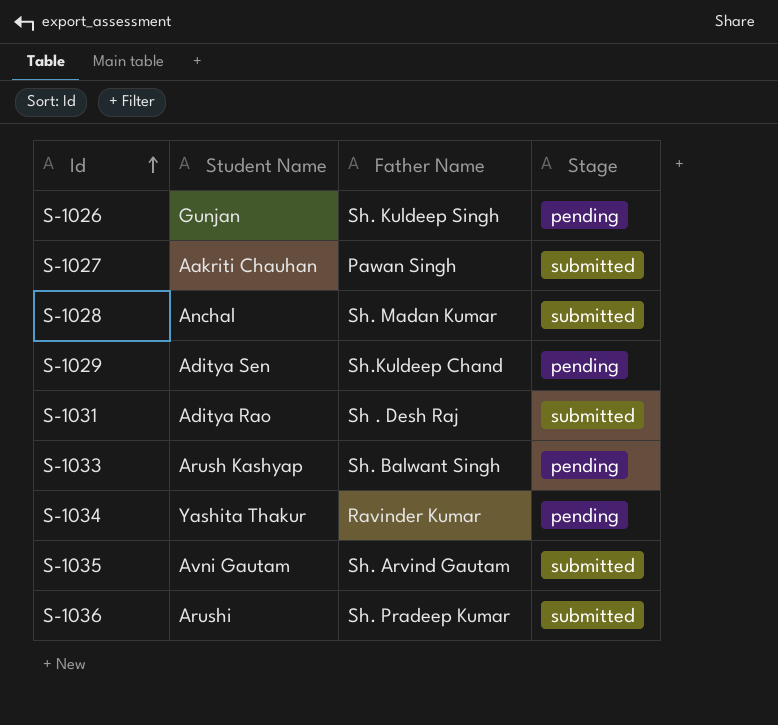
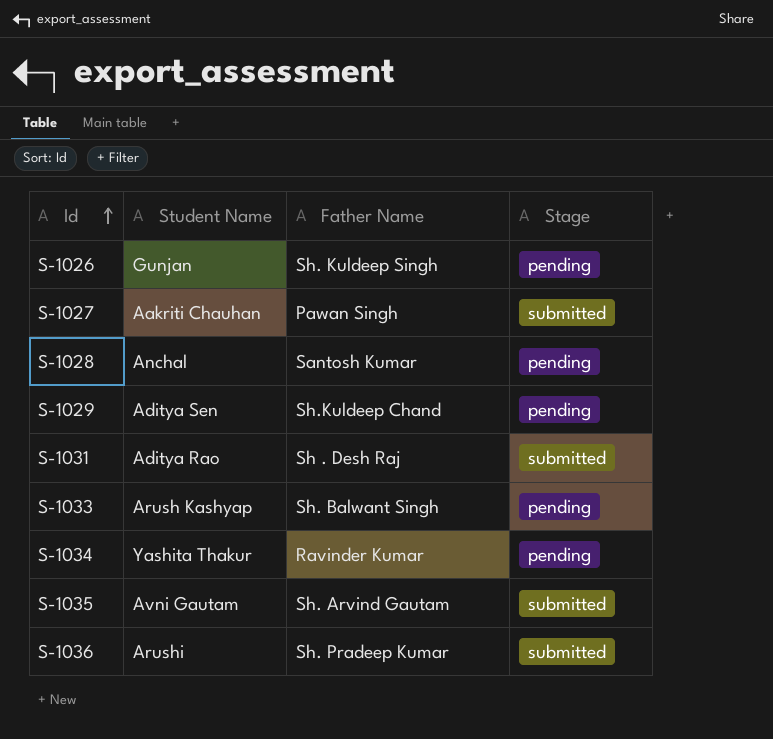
S-1028 | Father Name: Sh. Madan Kumar -> Santosh Kumar
S-1028 | Stage: submitted -> pending

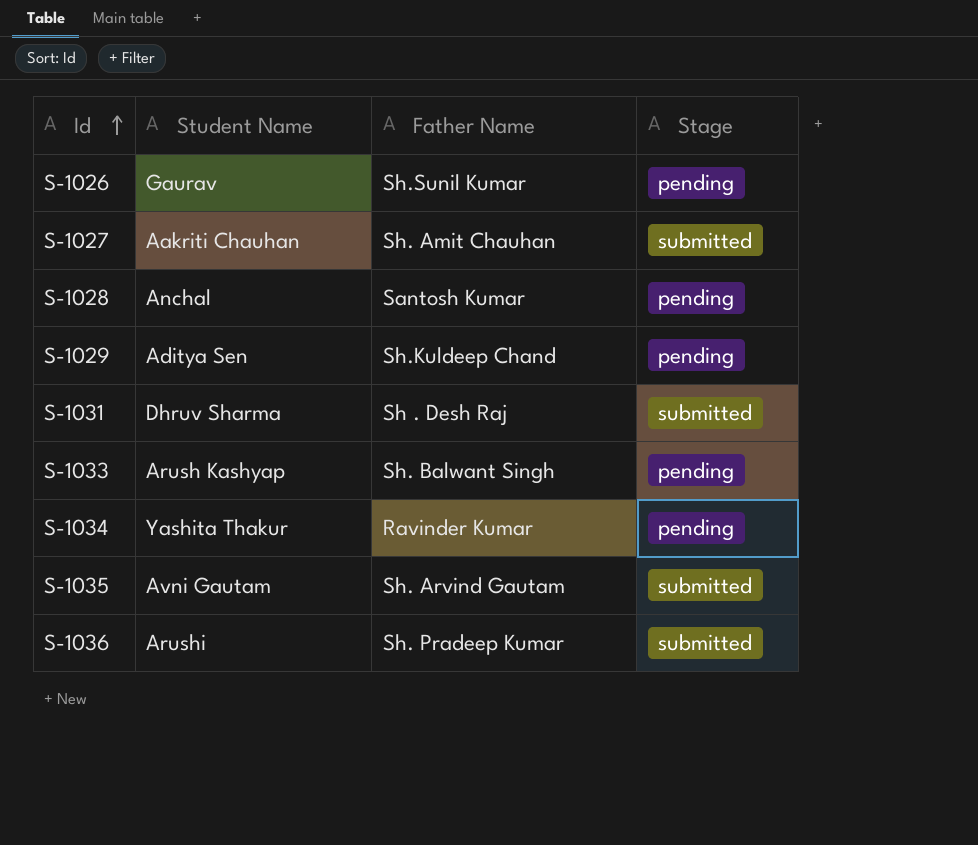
S-1026 | Student Name: Gunjan -> Gaurav
S-1026 | Father Name: Sh. Kuldeep Singh -> Sh.Sunil Kumar
S-1027 | Father Name: Pawan Singh -> Sh. Amit Chauhan
S-1031 | Student Name: Aditya Rao -> Dhruv Sharma

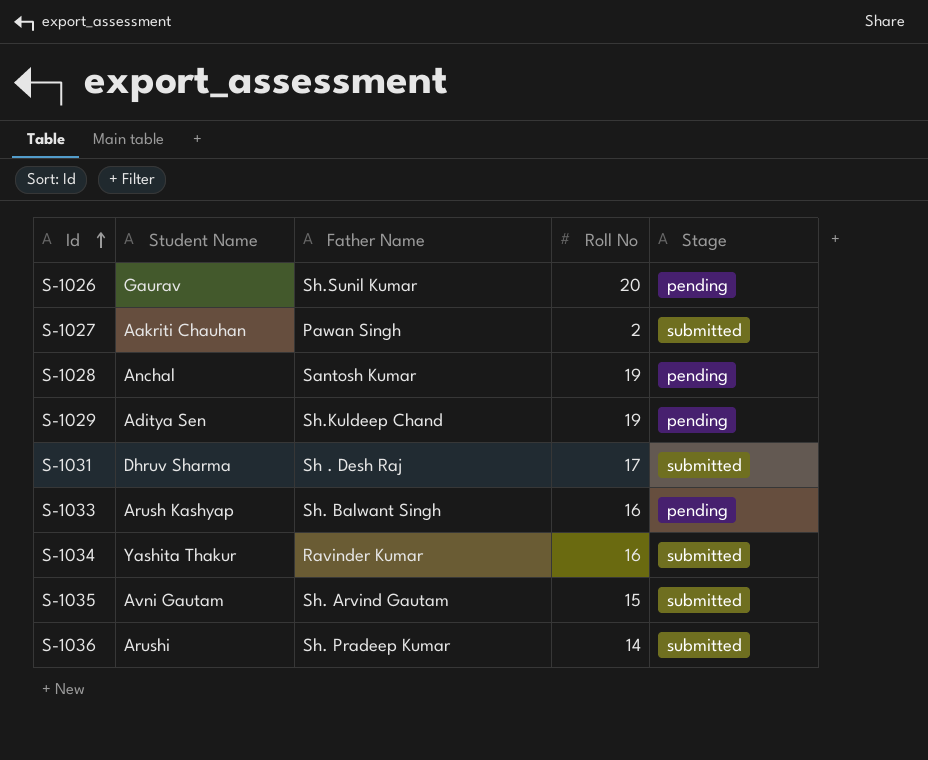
column Roll No | position: none -> 4
S-1027 | Father Name: Sh. Amit Chauhan -> Pawan Singh
S-1034 | Stage: pending -> submitted

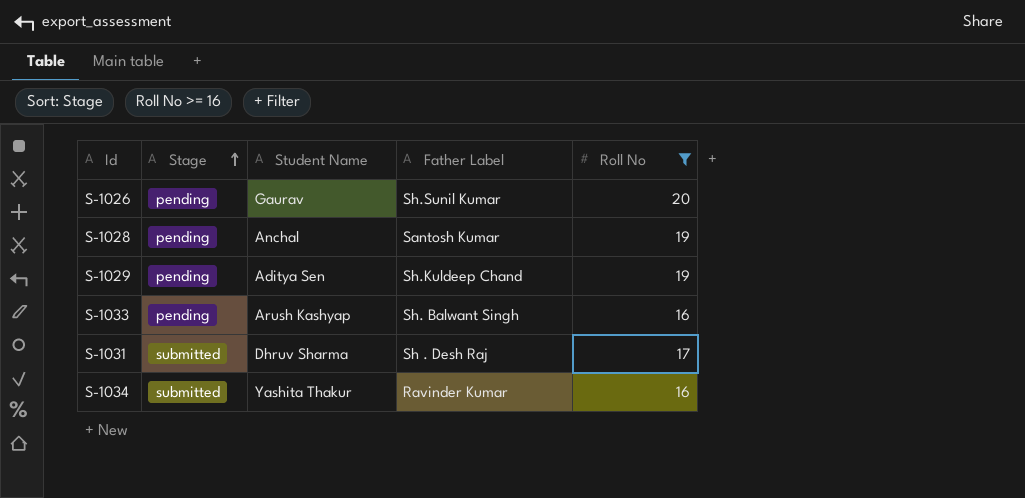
filter: none -> Roll No >= 16
row order: Id ascending -> Stage ascending
column Stage | position: 5 -> 2
column name: Father Name -> Father Label

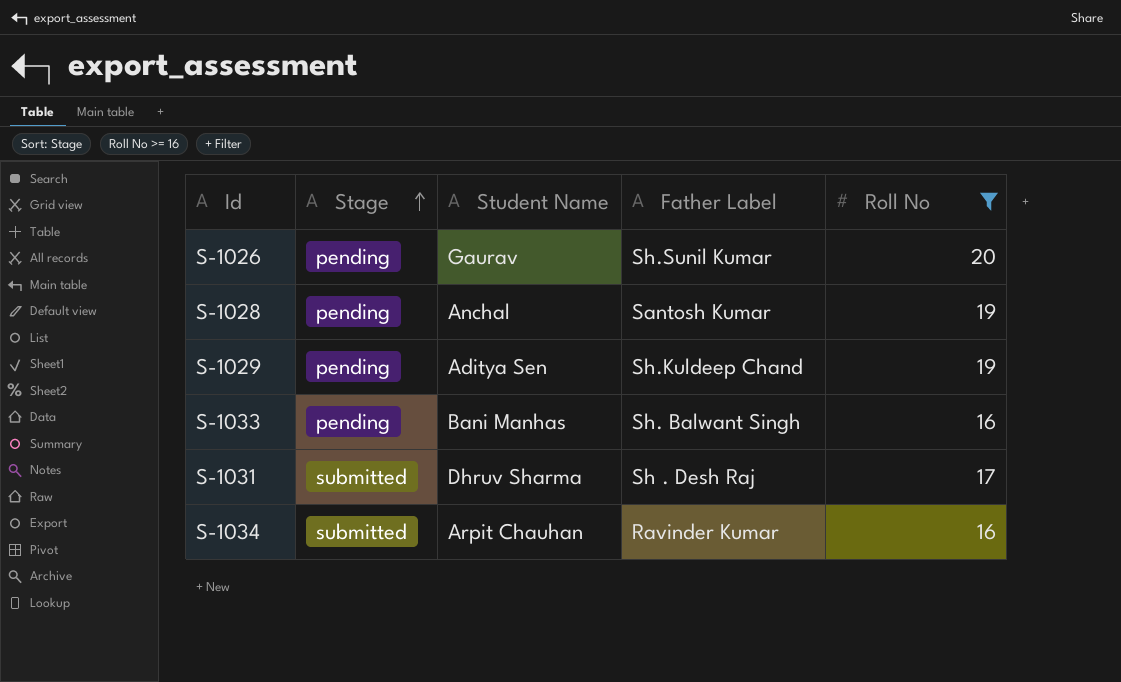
S-1033 | Student Name: Arush Kashyap -> Bani Manhas
S-1034 | Student Name: Yashita Thakur -> Arpit Chauhan

